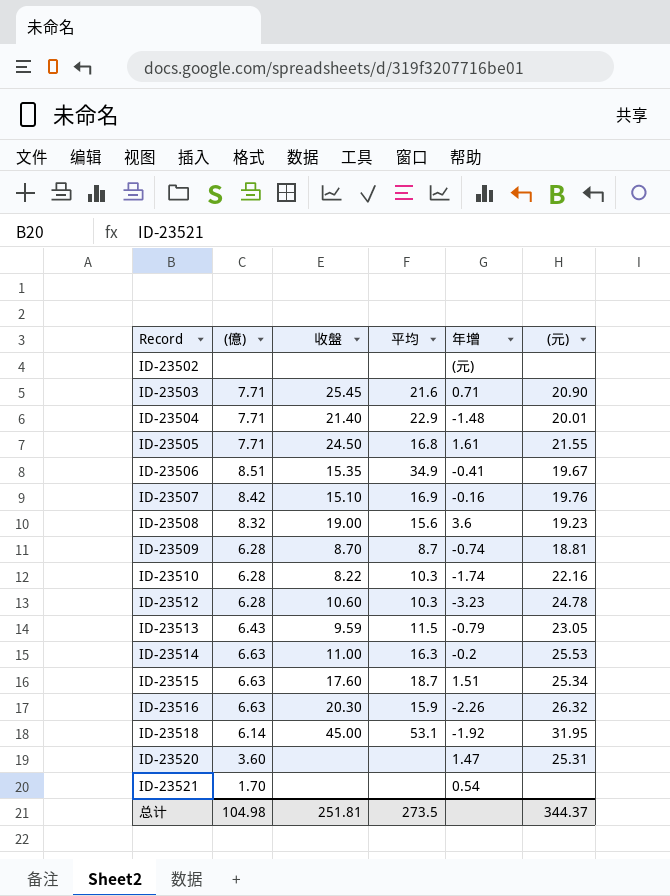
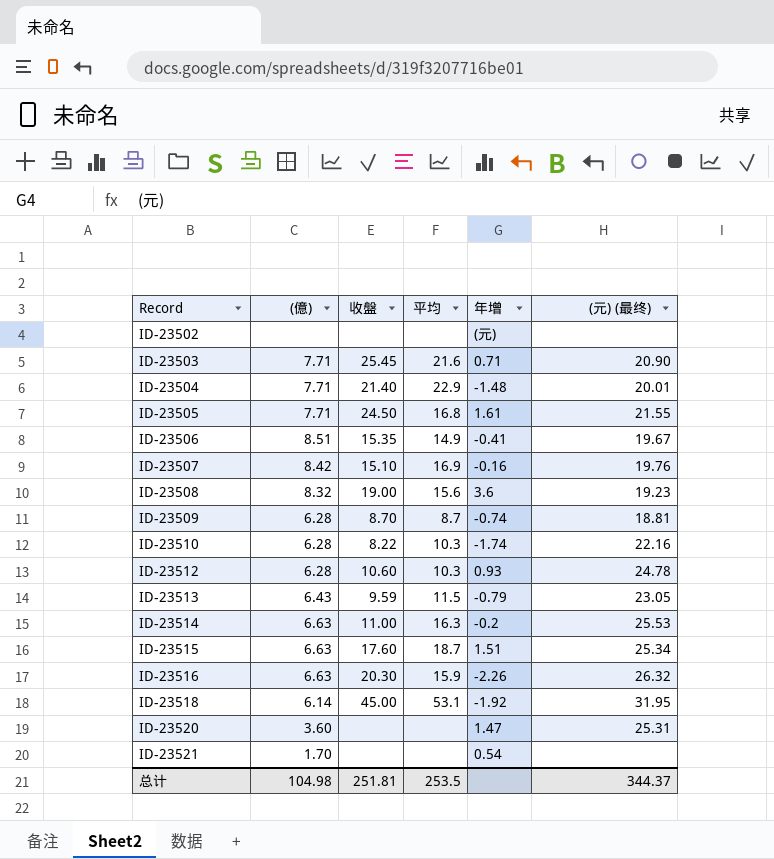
column name: (元) -> (元) (最终)
ID-23506 | 平均: 34.9 -> 14.9
ID-23512 | 年增: -3.23 -> 0.93
总计 | 平均: 273.5 -> 253.5

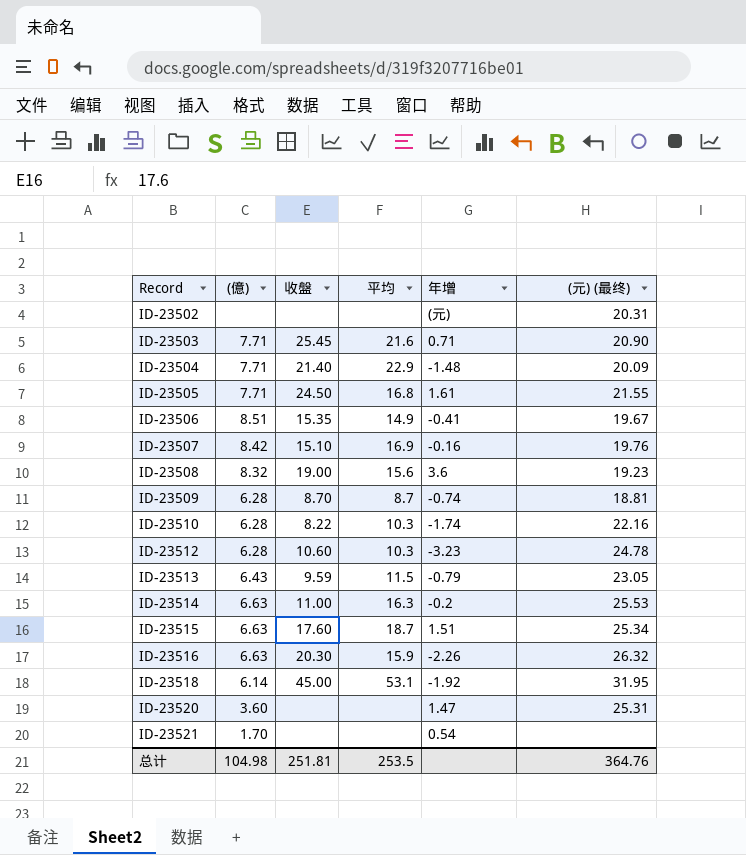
ID-23502 | (元) (最终): none -> 20.31
ID-23504 | (元) (最终): 20.01 -> 20.09
ID-23512 | 年增: 0.93 -> -3.23
总计 | (元) (最终): 344.37 -> 364.76

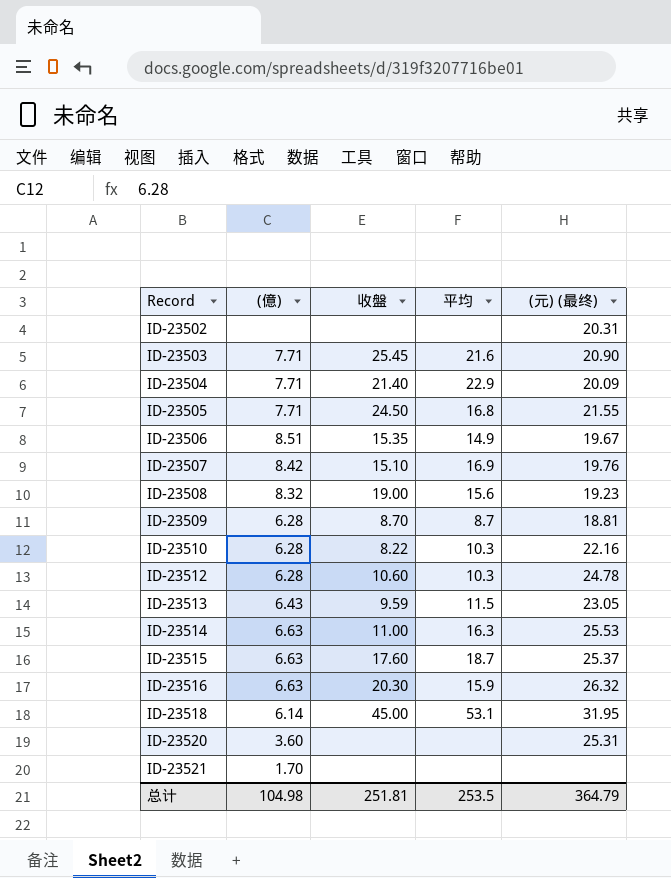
column 年增 | position: 5 -> none
ID-23515 | (元) (最终): 25.34 -> 25.37
总计 | (元) (最终): 364.76 -> 364.79

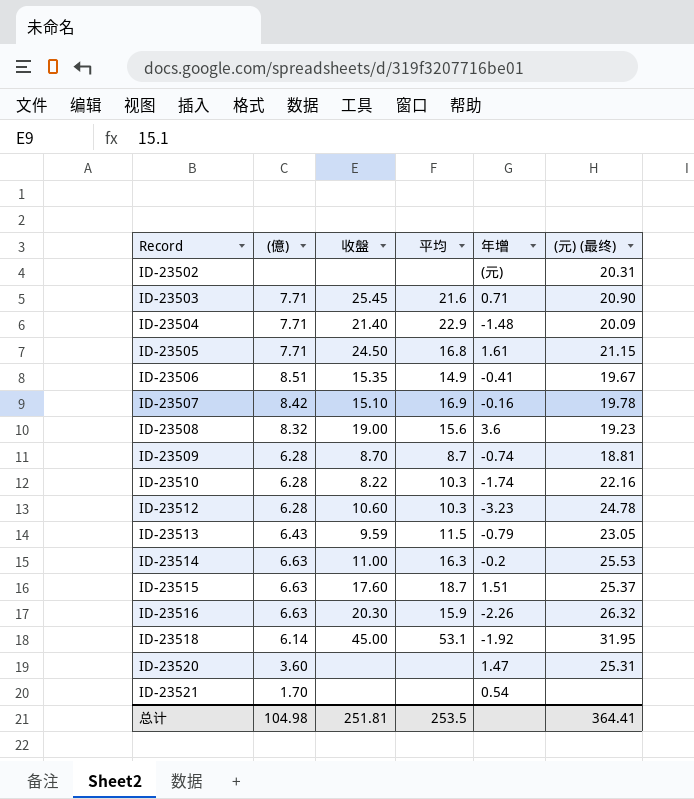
column 年增 | position: none -> 5
ID-23505 | (元) (最终): 21.55 -> 21.15
ID-23507 | (元) (最终): 19.76 -> 19.78
总计 | (元) (最终): 364.79 -> 364.41

